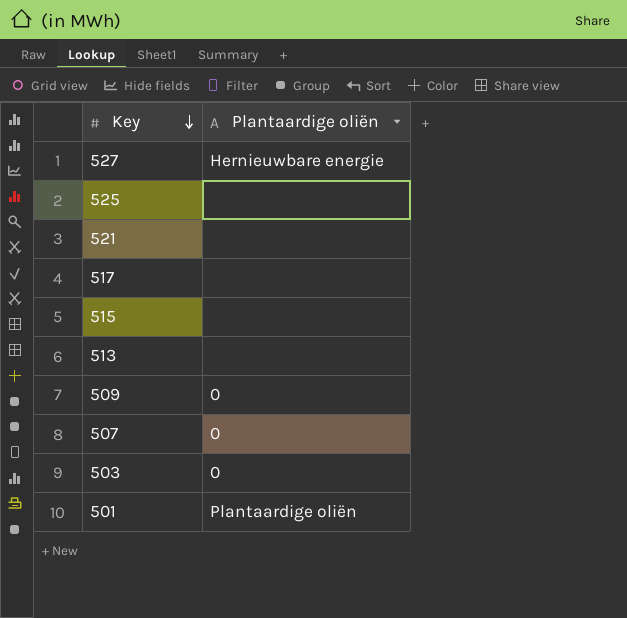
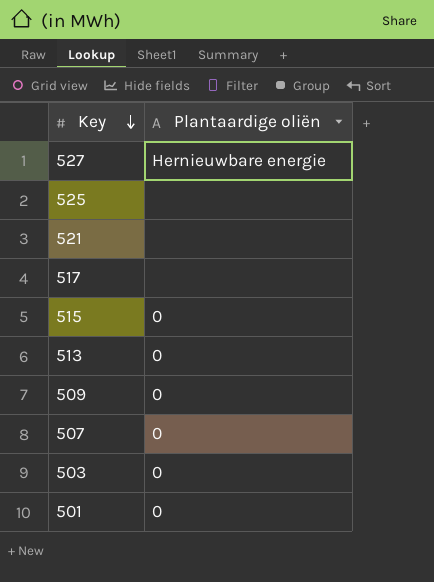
515 | Plantaardige oliën: none -> 0
513 | Plantaardige oliën: none -> 0
501 | Plantaardige oliën: Plantaardige oliën -> 0

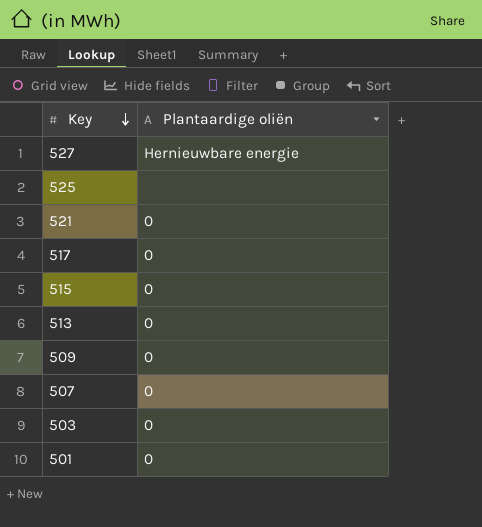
521 | Plantaardige oliën: none -> 0
517 | Plantaardige oliën: none -> 0

